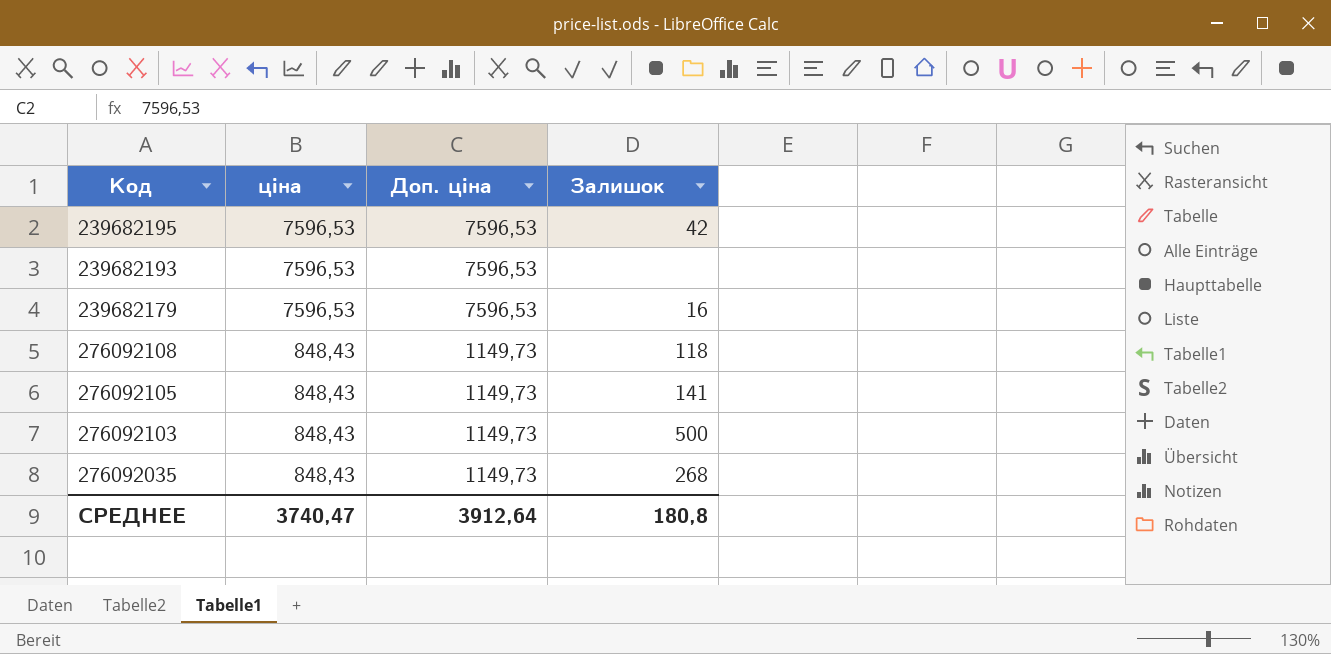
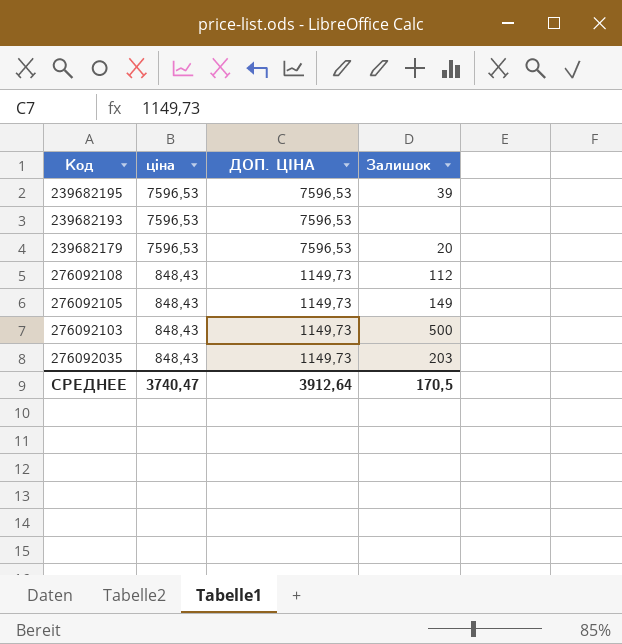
column name: Доп. ціна -> ДОП. ЦІНА
239682195 | Залишок: 42 -> 39
239682179 | Залишок: 16 -> 20
276092108 | Залишок: 118 -> 112
276092105 | Залишок: 141 -> 149
276092035 | Залишок: 268 -> 203
СРЕДНЕЕ | Залишок: 180,8 -> 170,5

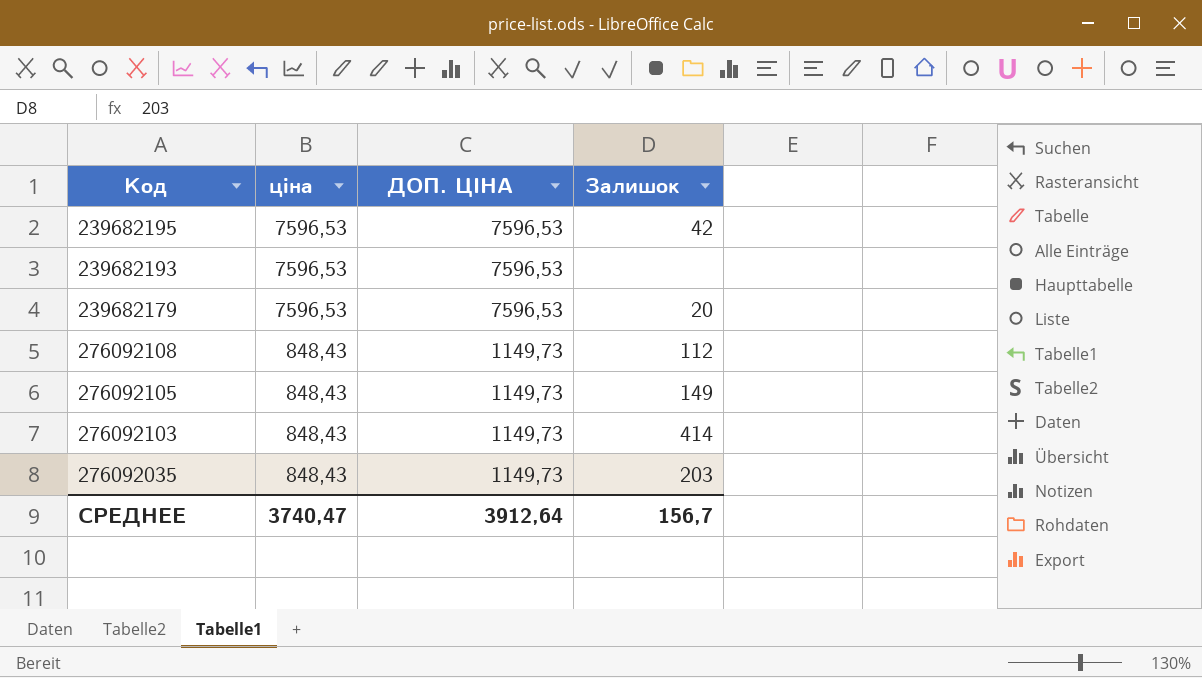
239682195 | Залишок: 39 -> 42
276092103 | Залишок: 500 -> 414
СРЕДНЕЕ | Залишок: 170,5 -> 156,7

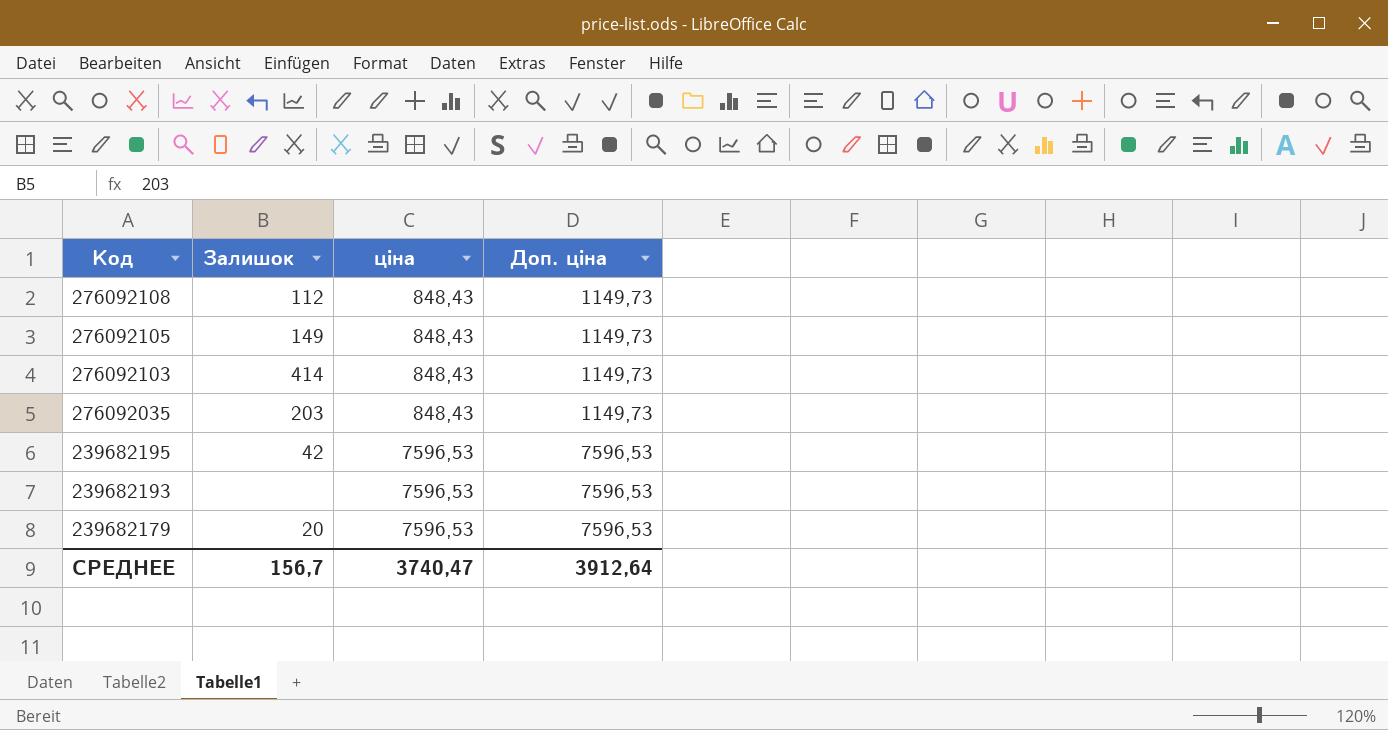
row order: ціна descending -> Код descending
column Залишок | position: 4 -> 2
column name: ДОП. ЦІНА -> Доп. ціна

